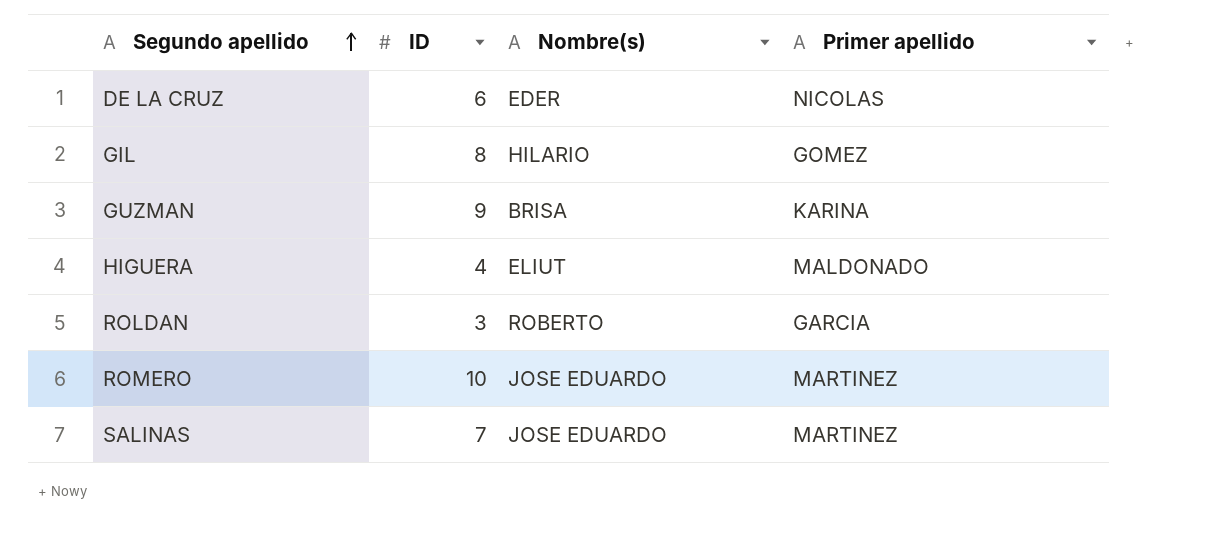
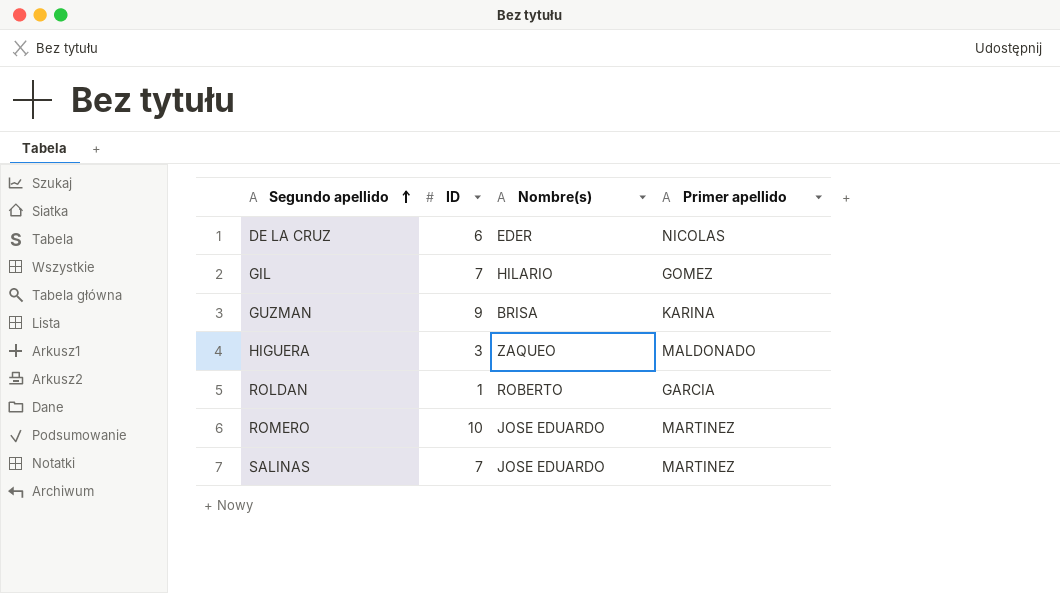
GIL | ID: 8 -> 7
HIGUERA | ID: 4 -> 3
HIGUERA | Nombre(s): ELIUT -> ZAQUEO
ROLDAN | ID: 3 -> 1

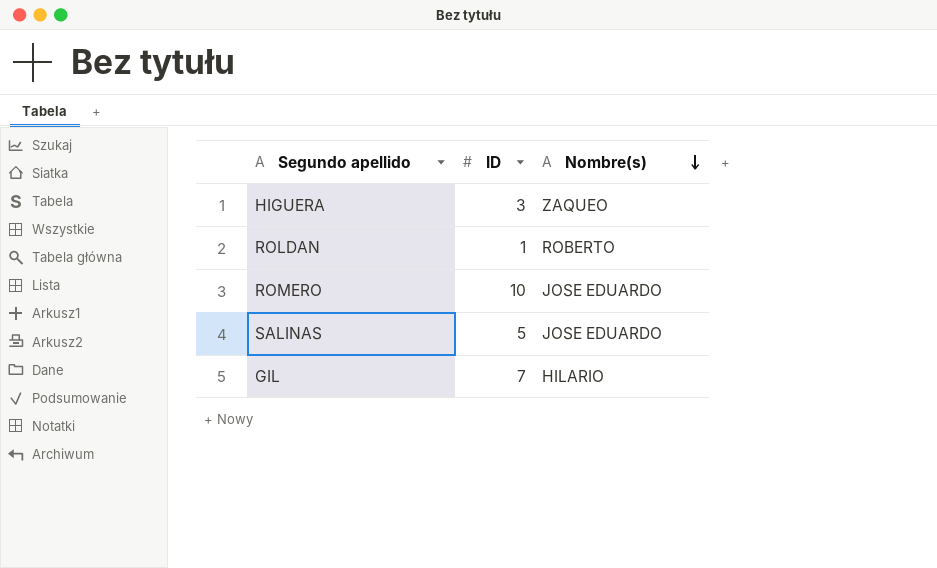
row order: Segundo apellido ascending -> Nombre(s) descending
column Primer apellido | position: 4 -> none
row DE LA CRUZ: 6 | EDER | NICOLAS -> none
row GUZMAN: 9 | BRISA | KARINA -> none
SALINAS | ID: 7 -> 5

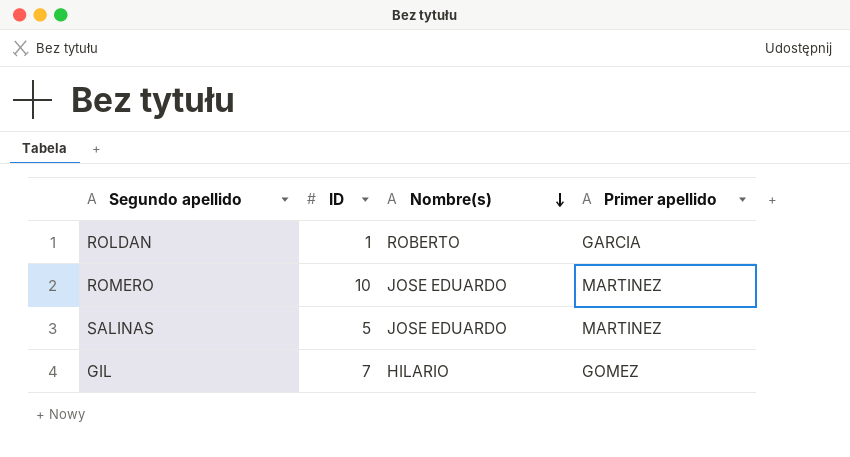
column Primer apellido | position: none -> 4
row HIGUERA: 3 | ZAQUEO -> none

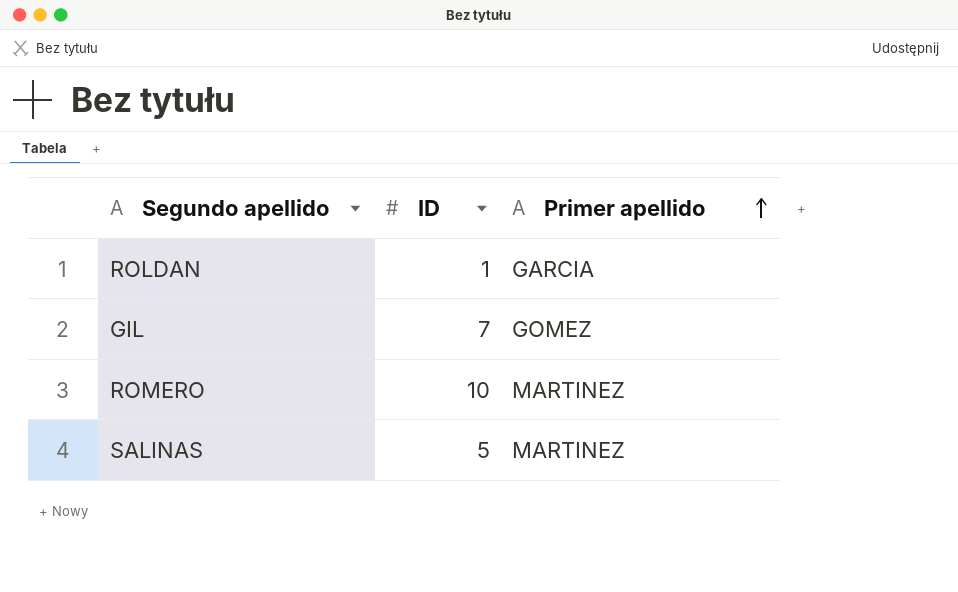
row order: Nombre(s) descending -> Primer apellido ascending
column Nombre(s) | position: 3 -> none

